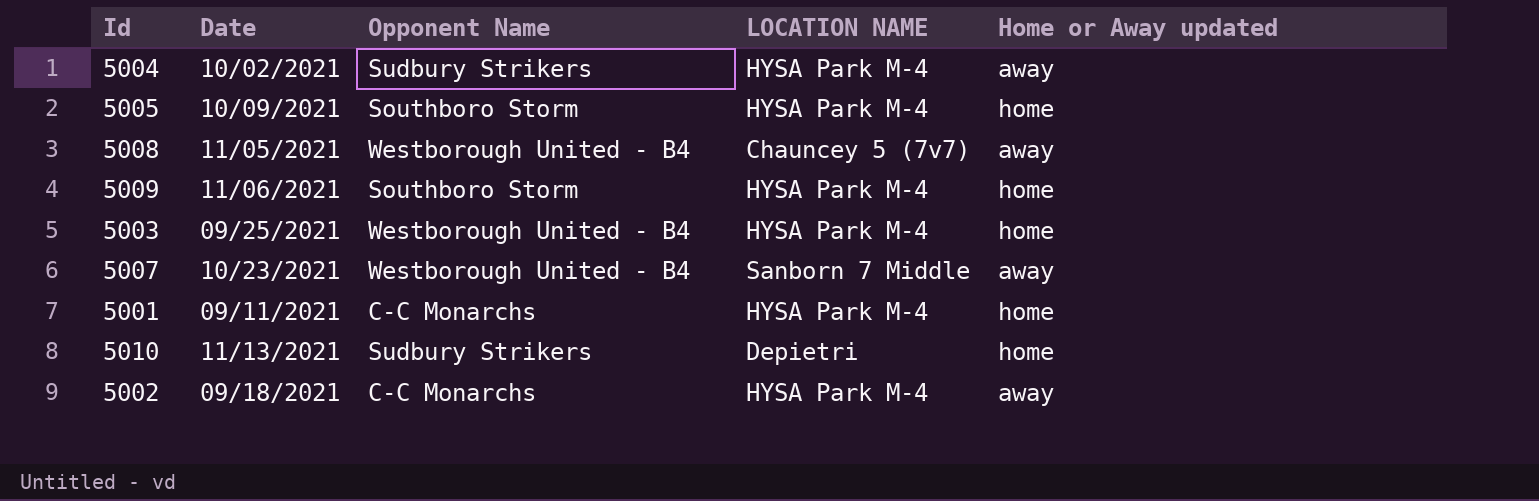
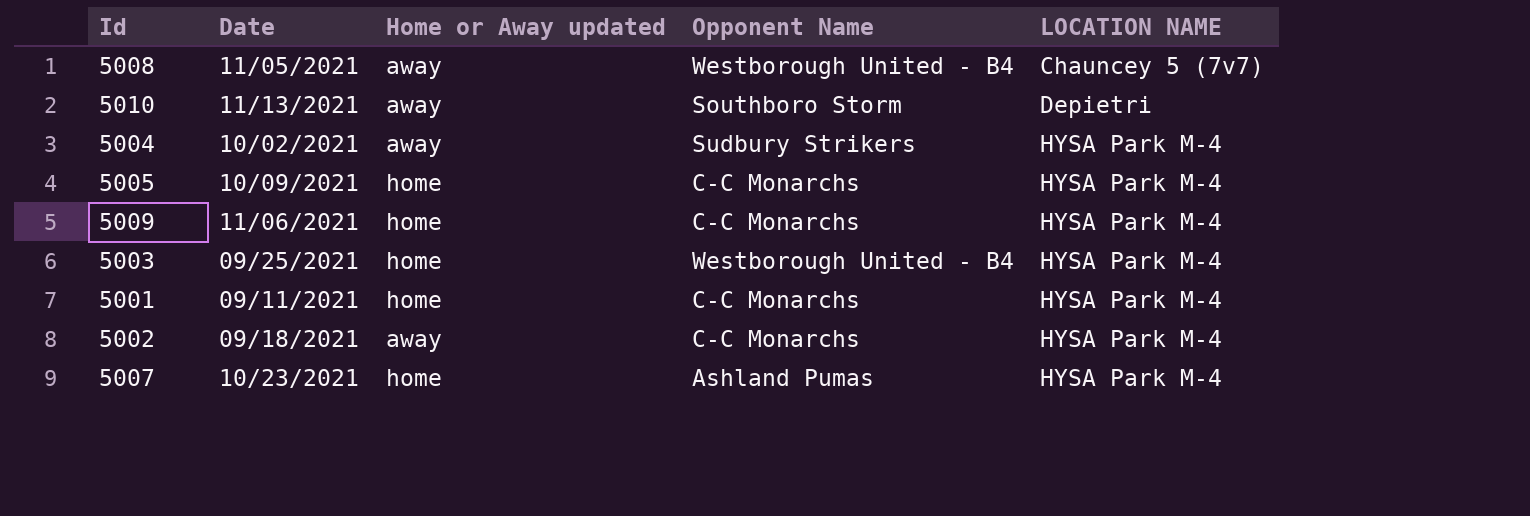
row order: none -> LOCATION NAME ascending
column Home or Away updated | position: 5 -> 3
5010 | Home or Away updated: home -> away
5010 | Opponent Name: Sudbury Strikers -> Southboro Storm
5005 | Opponent Name: Southboro Storm -> C-C Monarchs
5009 | Opponent Name: Southboro Storm -> C-C Monarchs
5007 | Home or Away updated: away -> home
5007 | Opponent Name: Westborough United - B4 -> Ashland Pumas
5007 | LOCATION NAME: Sanborn 7 Middle -> HYSA Park M-4

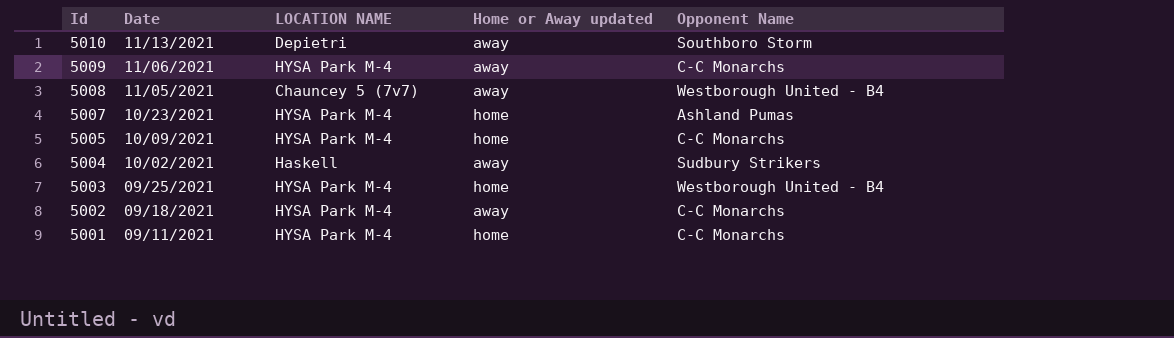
row order: LOCATION NAME ascending -> Id descending
column LOCATION NAME | position: 5 -> 3
5009 | Home or Away updated: home -> away
5004 | LOCATION NAME: HYSA Park M-4 -> Haskell

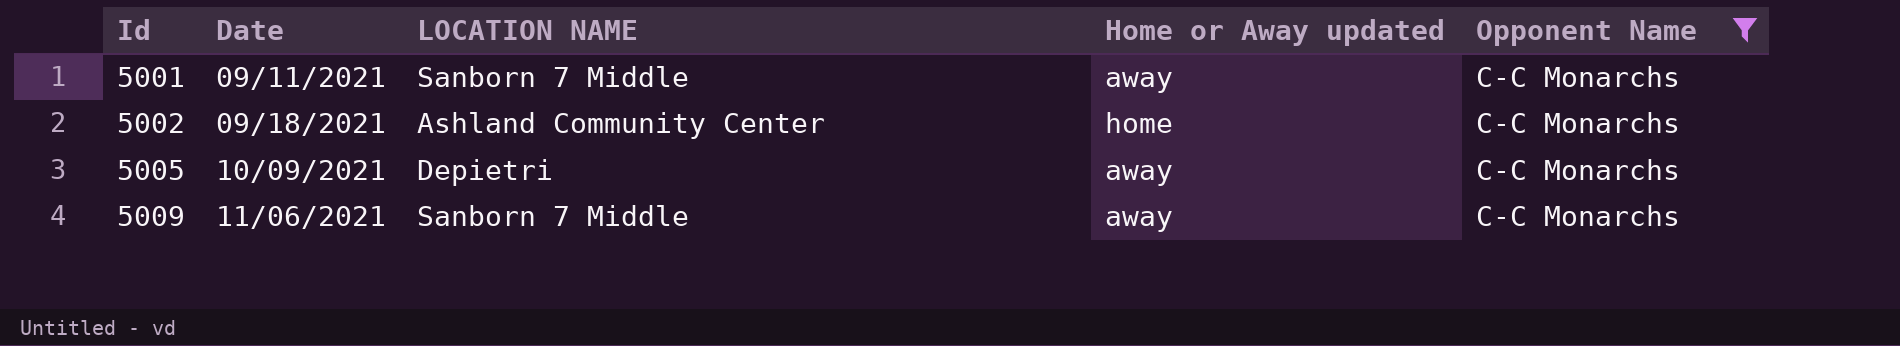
filter: none -> Opponent Name = C-C Monarchs
row order: Id descending -> Id ascending
5001 | LOCATION NAME: HYSA Park M-4 -> Sanborn 7 Middle
5001 | Home or Away updated: home -> away
5002 | LOCATION NAME: HYSA Park M-4 -> Ashland Community Center
5002 | Home or Away updated: away -> home
5005 | LOCATION NAME: HYSA Park M-4 -> Depietri
5005 | Home or Away updated: home -> away
5009 | LOCATION NAME: HYSA Park M-4 -> Sanborn 7 Middle

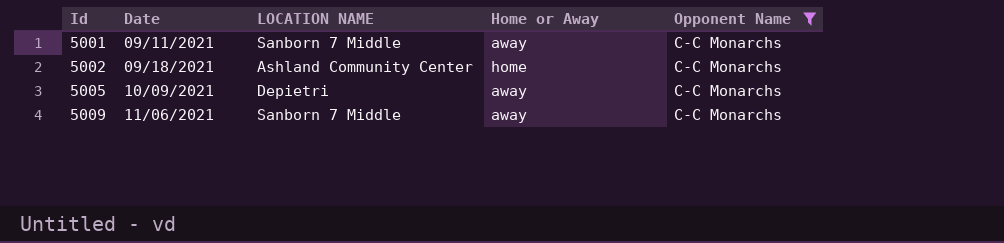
column name: Home or Away updated -> Home or Away

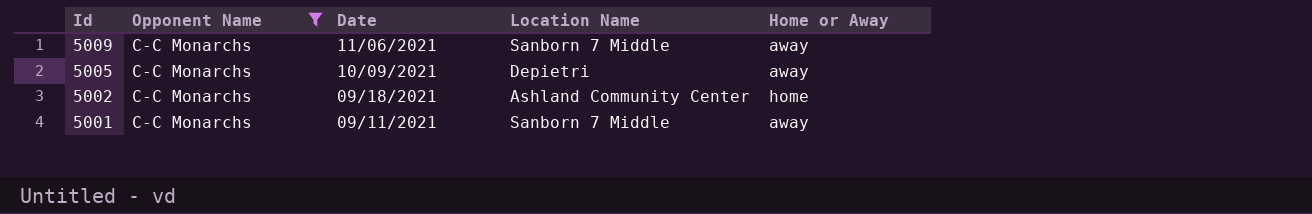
row order: Id ascending -> Id descending
column Opponent Name | position: 5 -> 2
column name: LOCATION NAME -> Location Name

